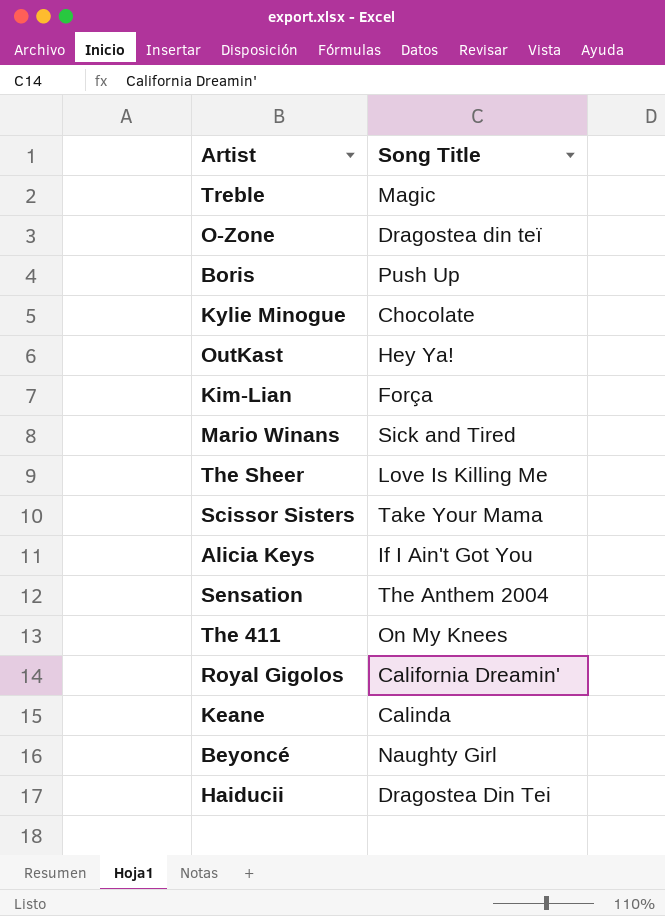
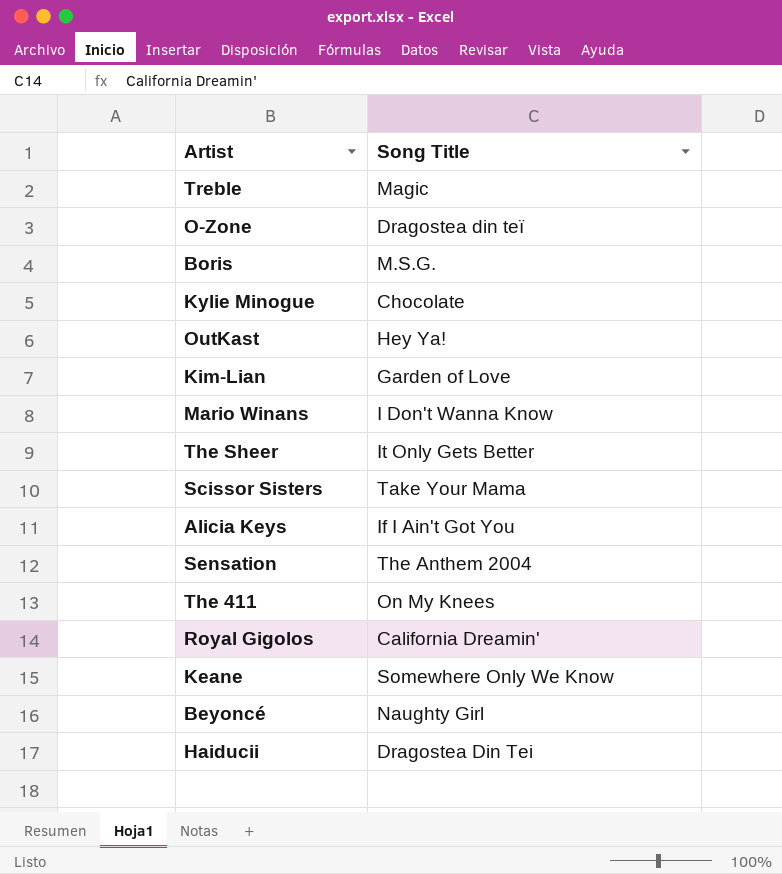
Boris | Song Title: Push Up -> M.S.G.
Kim-Lian | Song Title: Força -> Garden of Love
Mario Winans | Song Title: Sick and Tired -> I Don't Wanna Know
The Sheer | Song Title: Love Is Killing Me -> It Only Gets Better
Keane | Song Title: Calinda -> Somewhere Only We Know

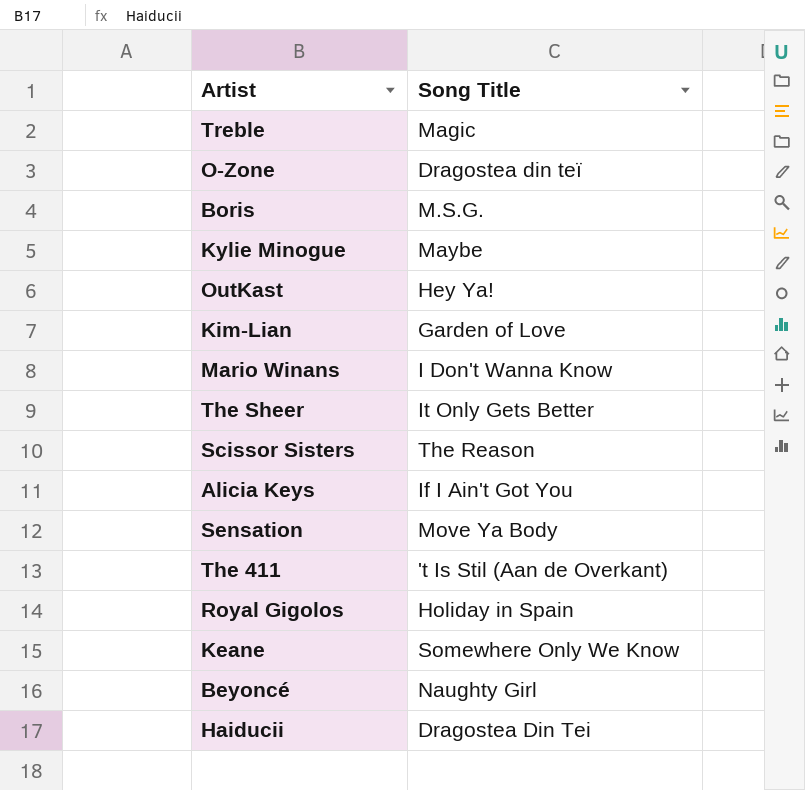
Kylie Minogue | Song Title: Chocolate -> Maybe
Scissor Sisters | Song Title: Take Your Mama -> The Reason
Sensation | Song Title: The Anthem 2004 -> Move Ya Body
The 411 | Song Title: On My Knees -> 't Is Stil (Aan de Overkant)
Royal Gigolos | Song Title: California Dreamin' -> Holiday in Spain

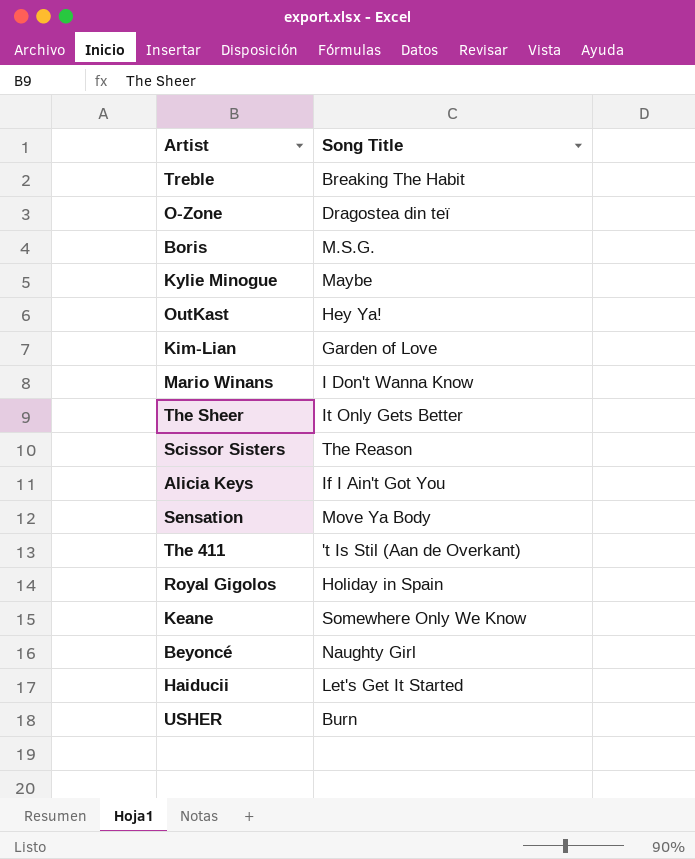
Treble | Song Title: Magic -> Breaking The Habit
Haiducii | Song Title: Dragostea Din Tei -> Let's Get It Started
row USHER: none -> Burn

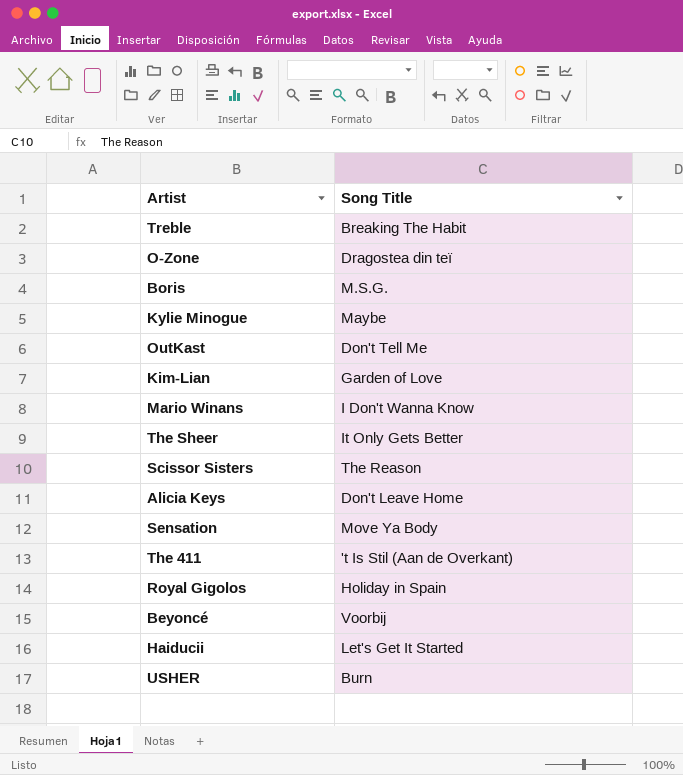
row Keane: Somewhere Only We Know -> none
OutKast | Song Title: Hey Ya! -> Don't Tell Me
Alicia Keys | Song Title: If I Ain't Got You -> Don't Leave Home
Beyoncé | Song Title: Naughty Girl -> Voorbij

